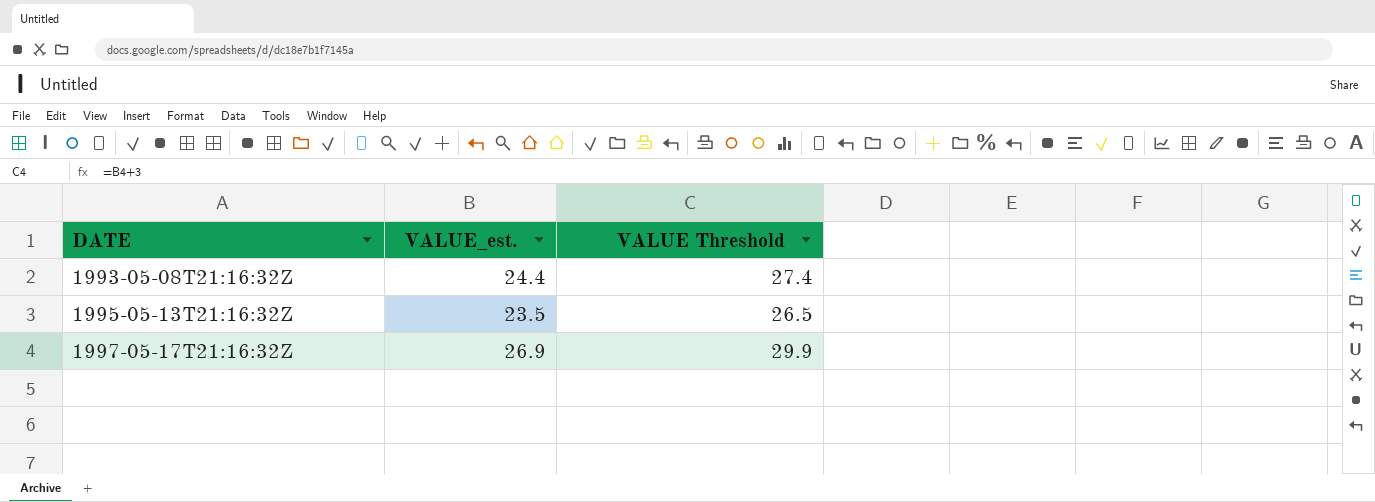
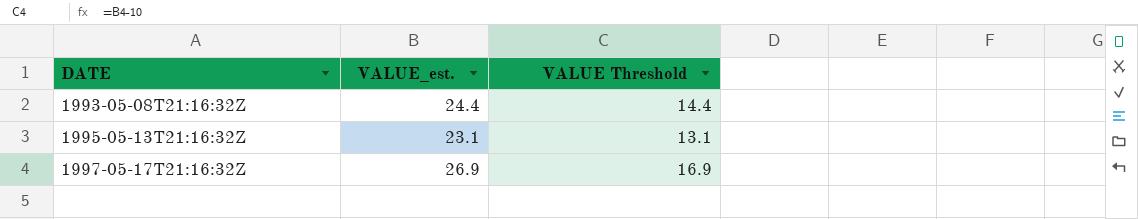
column VALUE Threshold | formula: [VALUE_est.] + 3 -> [VALUE_est.] - 10
1995-05-13T21:16:32Z | VALUE_est.: 23.5 -> 23.1

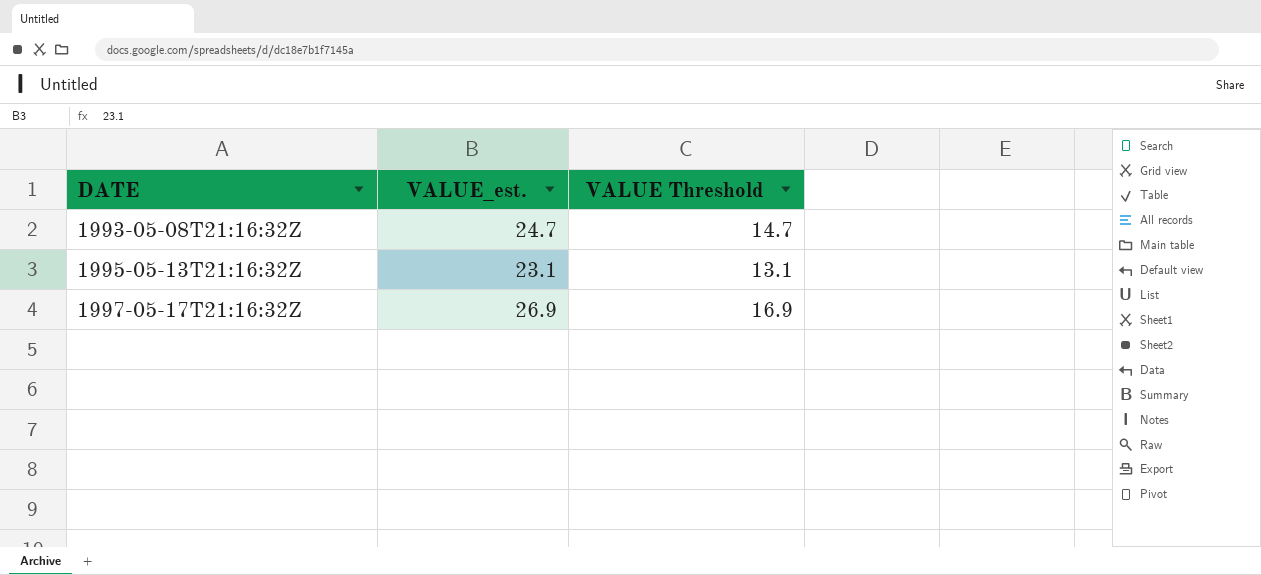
1993-05-08T21:16:32Z | VALUE_est.: 24.4 -> 24.7
1993-05-08T21:16:32Z | VALUE Threshold: 14.4 -> 14.7

